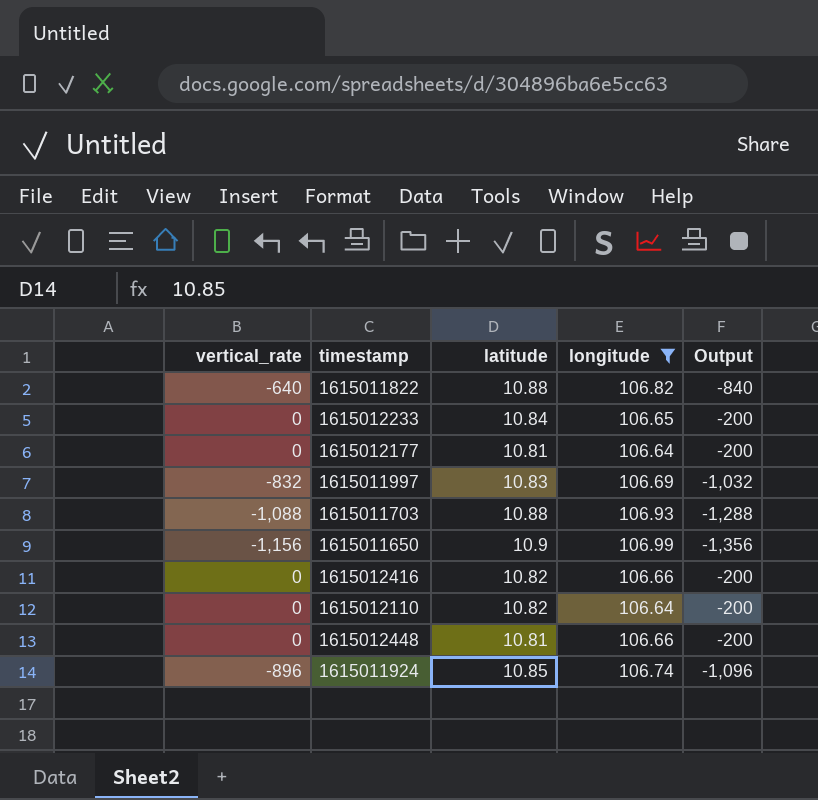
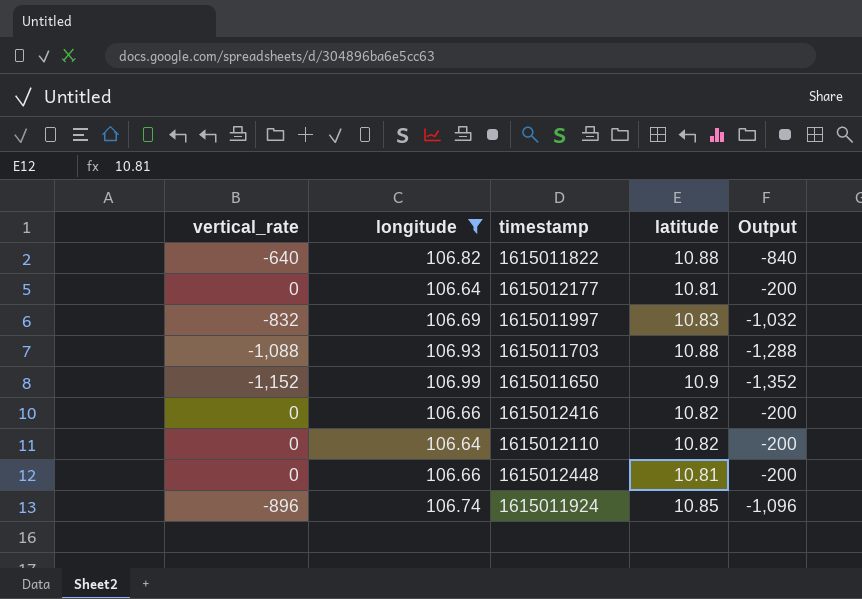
column longitude | position: 4 -> 2
row 1615012233: 0 | 10.84 | 106.65 | -200 -> none
1615011650 | vertical_rate: -1,156 -> -1,152
1615011650 | Output: -1,356 -> -1,352

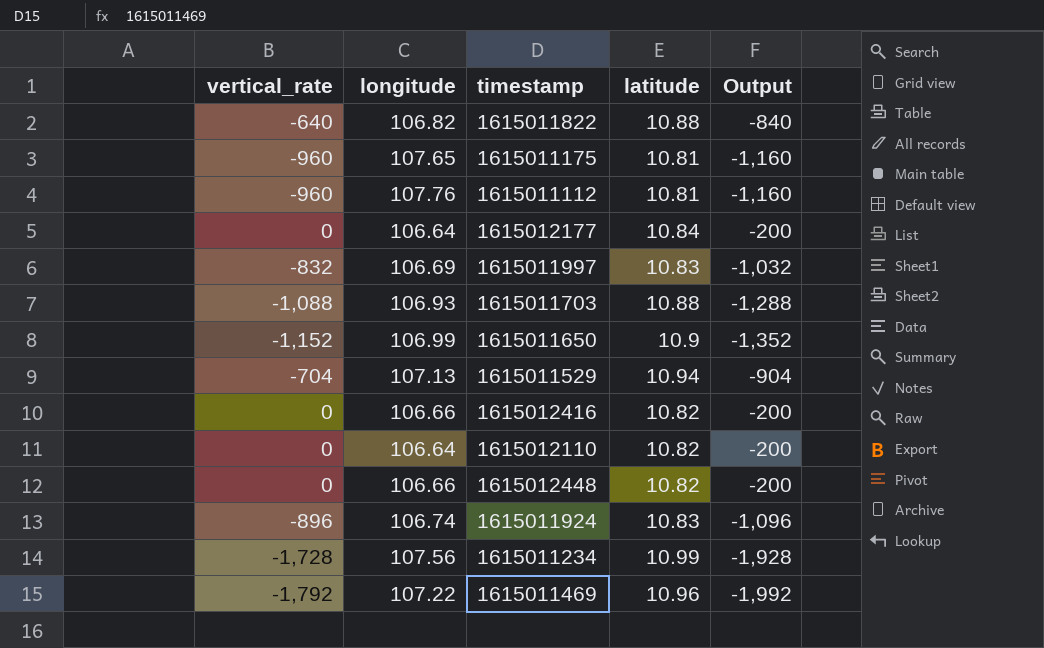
filter: longitude <= 106.99 -> none
1615012177 | latitude: 10.81 -> 10.84
1615012448 | latitude: 10.81 -> 10.82
1615011924 | latitude: 10.85 -> 10.83

